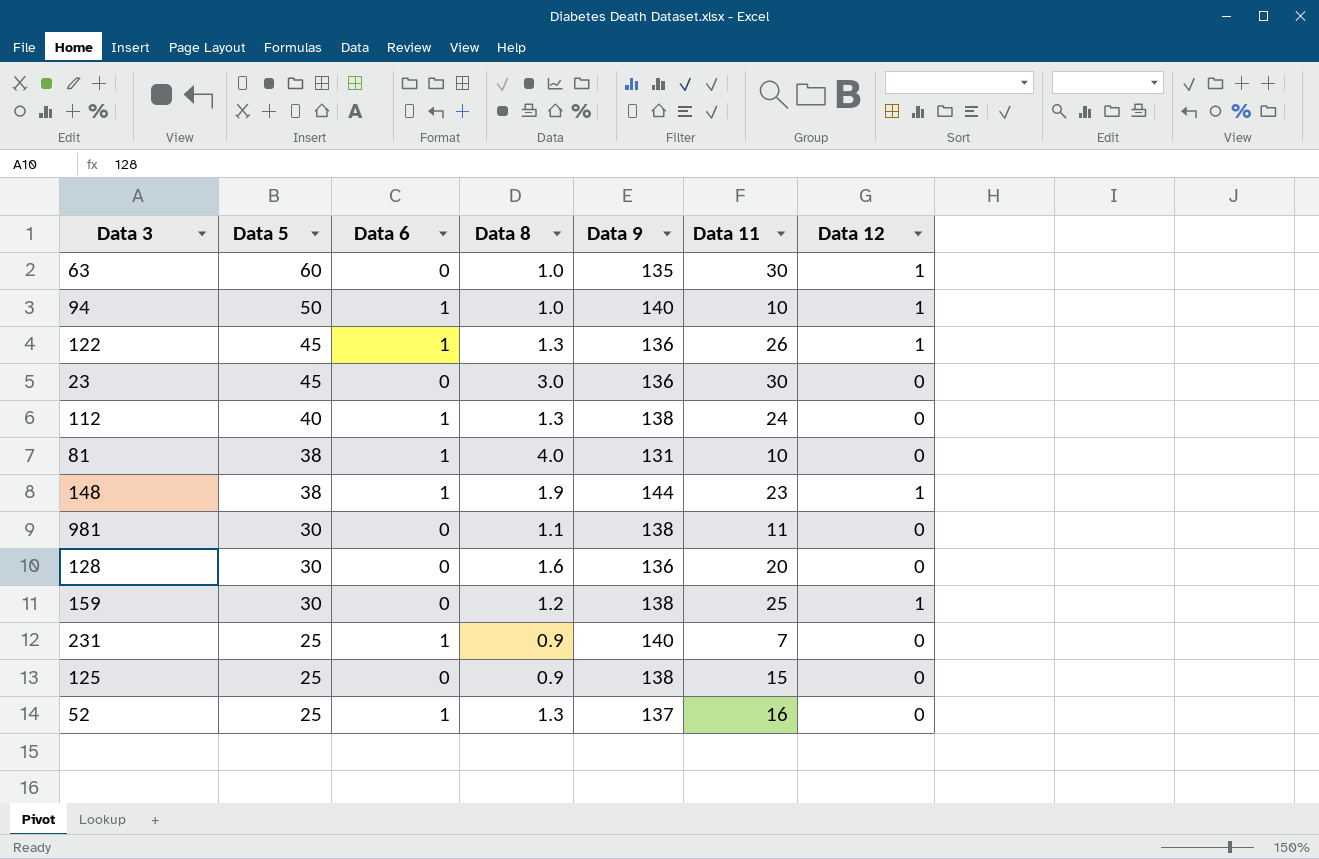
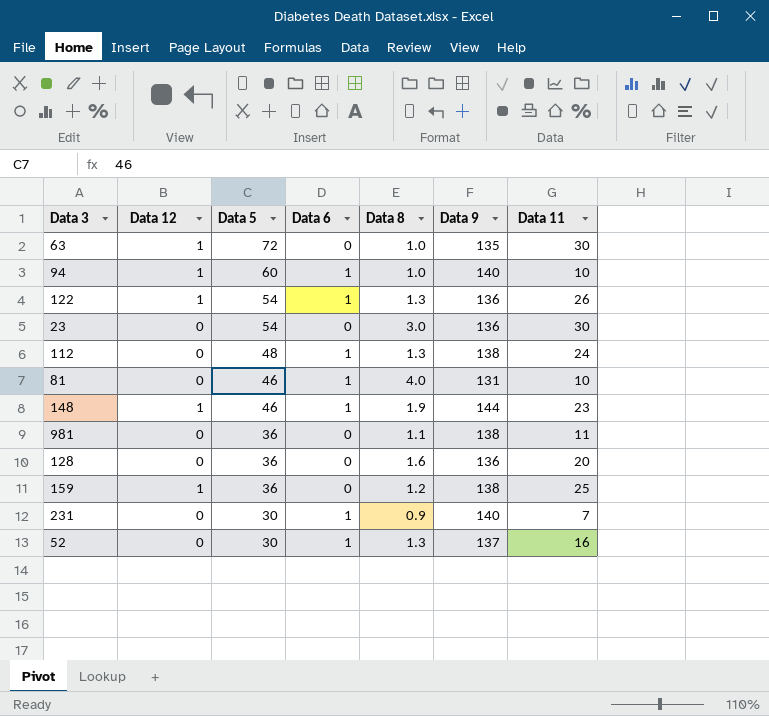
column Data 12 | position: 7 -> 2
row 125: 25 | 0 | 0.9 | 138 | 15 | 0 -> none
63 | Data 5: 60 -> 72
94 | Data 5: 50 -> 60
122 | Data 5: 45 -> 54
23 | Data 5: 45 -> 54
112 | Data 5: 40 -> 48
81 | Data 5: 38 -> 46
148 | Data 5: 38 -> 46
981 | Data 5: 30 -> 36
128 | Data 5: 30 -> 36
159 | Data 5: 30 -> 36
231 | Data 5: 25 -> 30
52 | Data 5: 25 -> 30

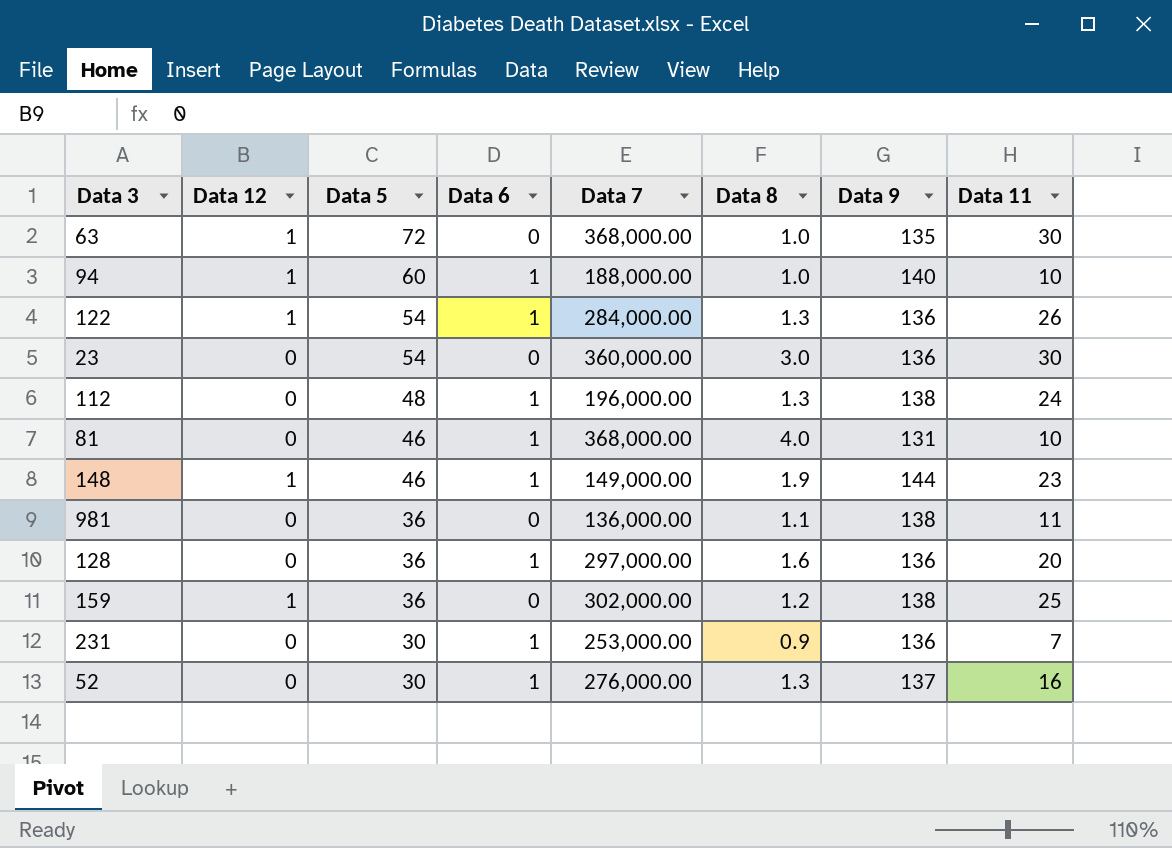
column Data 7 | position: none -> 5
128 | Data 6: 0 -> 1
231 | Data 9: 140 -> 136

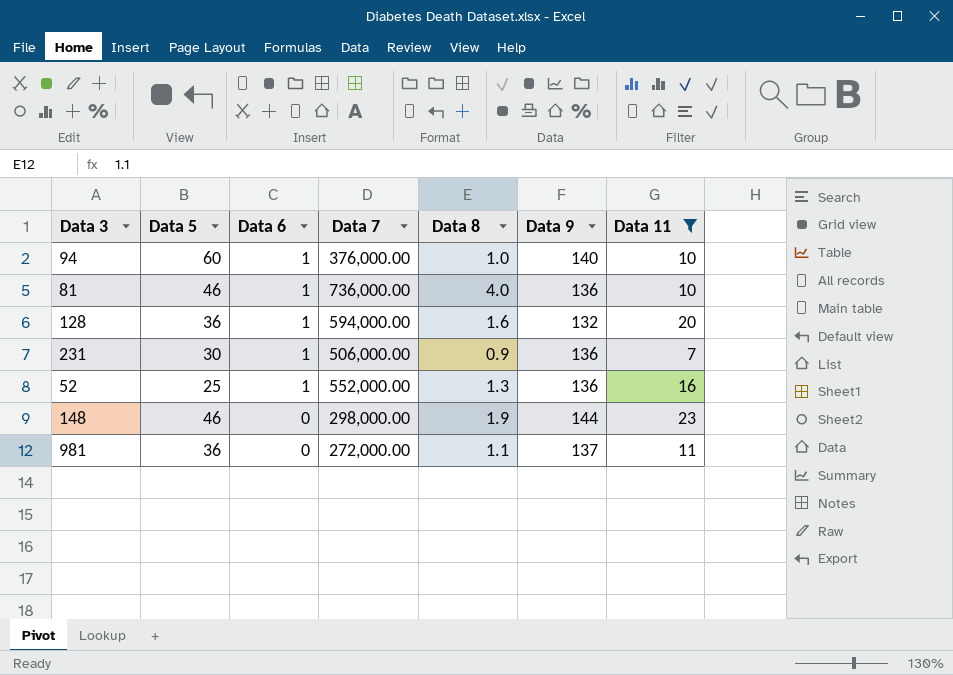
filter: none -> Data 11 <= 23
row order: Data 5 descending -> Data 6 descending
column Data 12 | position: 2 -> none
94 | Data 7: 188,000.00 -> 376,000.00
81 | Data 7: 368,000.00 -> 736,000.00
81 | Data 9: 131 -> 136
128 | Data 7: 297,000.00 -> 594,000.00
128 | Data 9: 136 -> 132
231 | Data 7: 253,000.00 -> 506,000.00
52 | Data 5: 30 -> 25
52 | Data 7: 276,000.00 -> 552,000.00
52 | Data 9: 137 -> 136
148 | Data 6: 1 -> 0
148 | Data 7: 149,000.00 -> 298,000.00
981 | Data 7: 136,000.00 -> 272,000.00
981 | Data 9: 138 -> 137

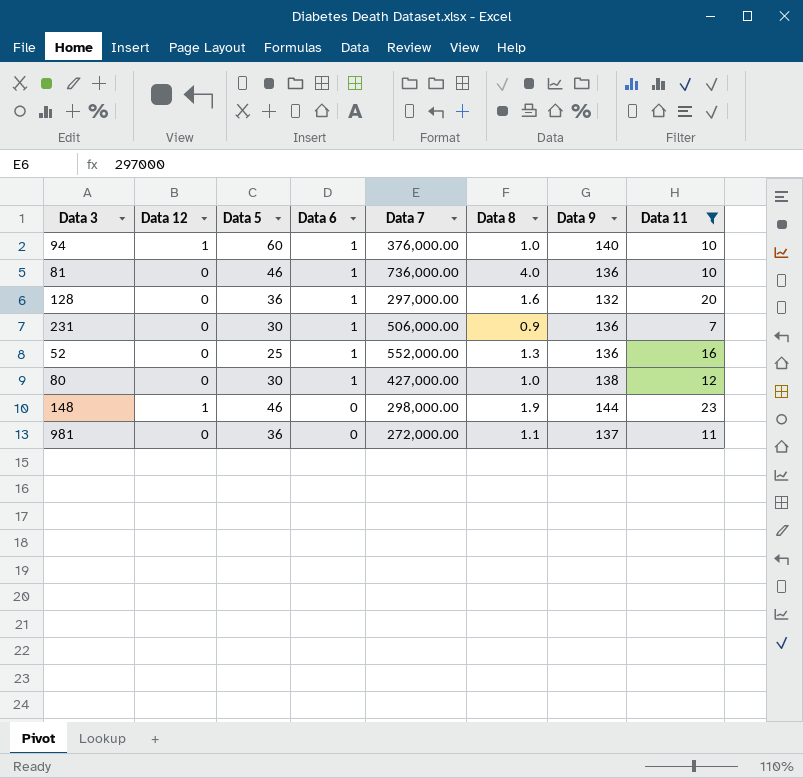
column Data 12 | position: none -> 2
128 | Data 7: 594,000.00 -> 297,000.00
row 80: none -> 0 | 30 | 1 | 427,000.00 | 1.0 | 138 | 12

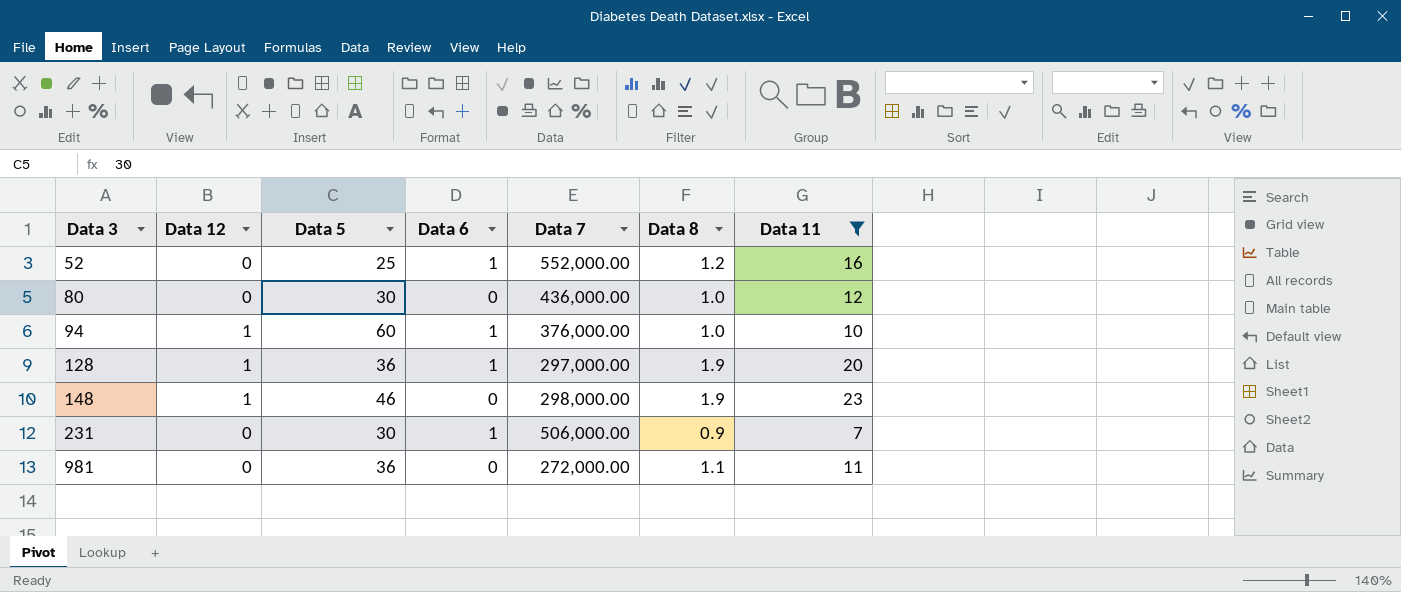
row order: Data 6 descending -> Data 3 ascending
column Data 9 | position: 7 -> none
row 81: 0 | 46 | 1 | 736,000.00 | 4.0 | 136 | 10 -> none
52 | Data 8: 1.3 -> 1.2
80 | Data 6: 1 -> 0
80 | Data 7: 427,000.00 -> 436,000.00
128 | Data 12: 0 -> 1
128 | Data 8: 1.6 -> 1.9

